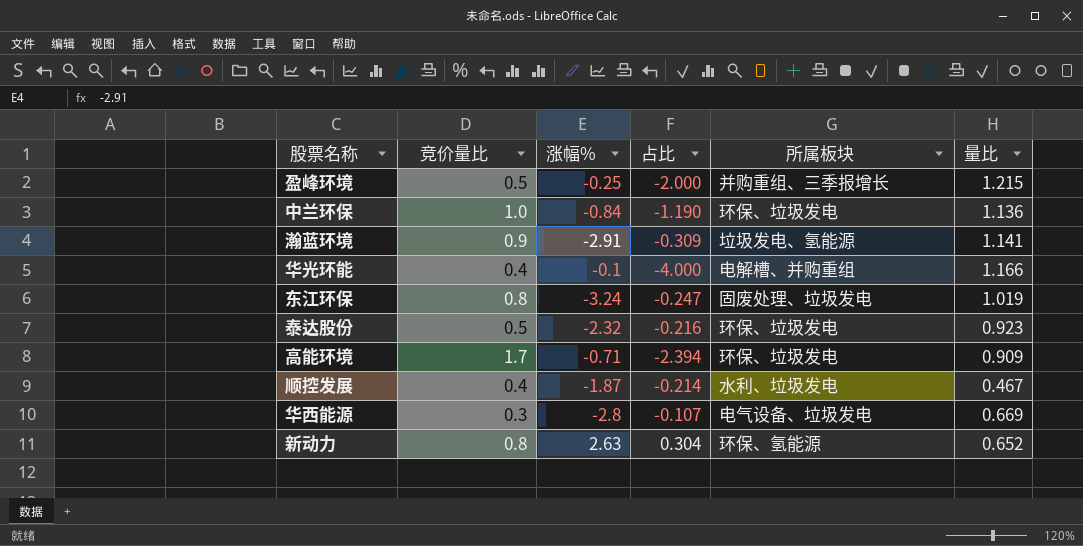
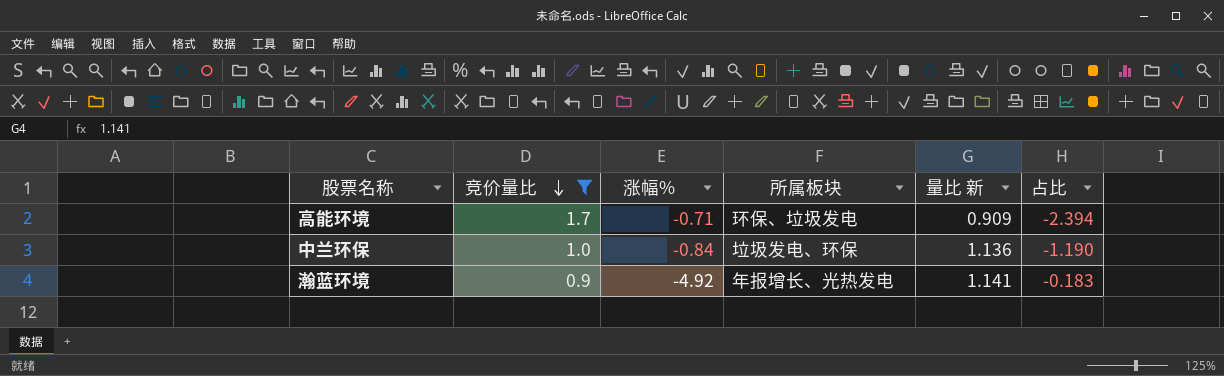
filter: none -> 竞价量比 >= 0.9
row order: none -> 竞价量比 descending
column name: 量比 -> 量比 新
column 占比 | position: 4 -> 6
中兰环保 | 所属板块: 环保、垃圾发电 -> 垃圾发电、环保
瀚蓝环境 | 涨幅%: -2.91 -> -4.92
瀚蓝环境 | 所属板块: 垃圾发电、氢能源 -> 年报增长、光热发电
瀚蓝环境 | 占比: -0.309 -> -0.183

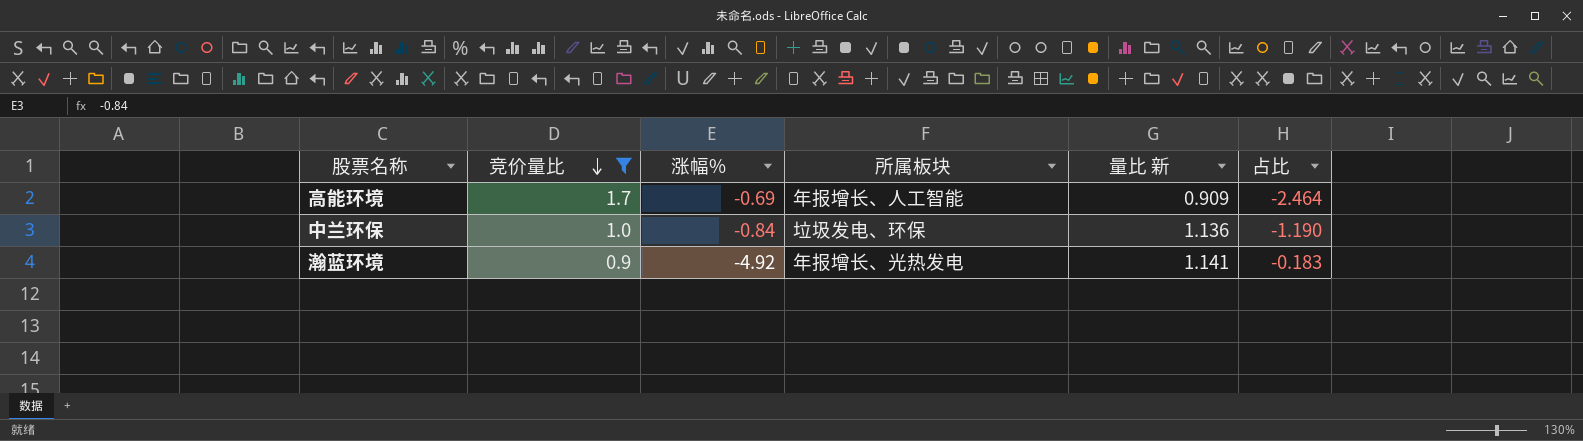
高能环境 | 涨幅%: -0.71 -> -0.69
高能环境 | 所属板块: 环保、垃圾发电 -> 年报增长、人工智能
高能环境 | 占比: -2.394 -> -2.464

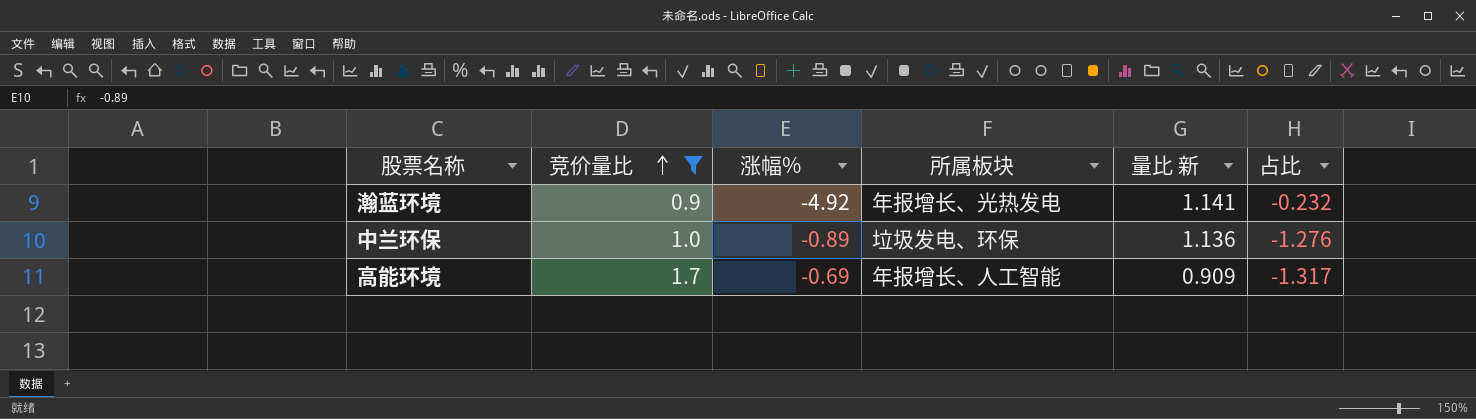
row order: 竞价量比 descending -> 竞价量比 ascending
column 占比 | formula: [竞价量比] / [涨幅%] -> [量比 新] / [涨幅%]
中兰环保 | 涨幅%: -0.84 -> -0.89

